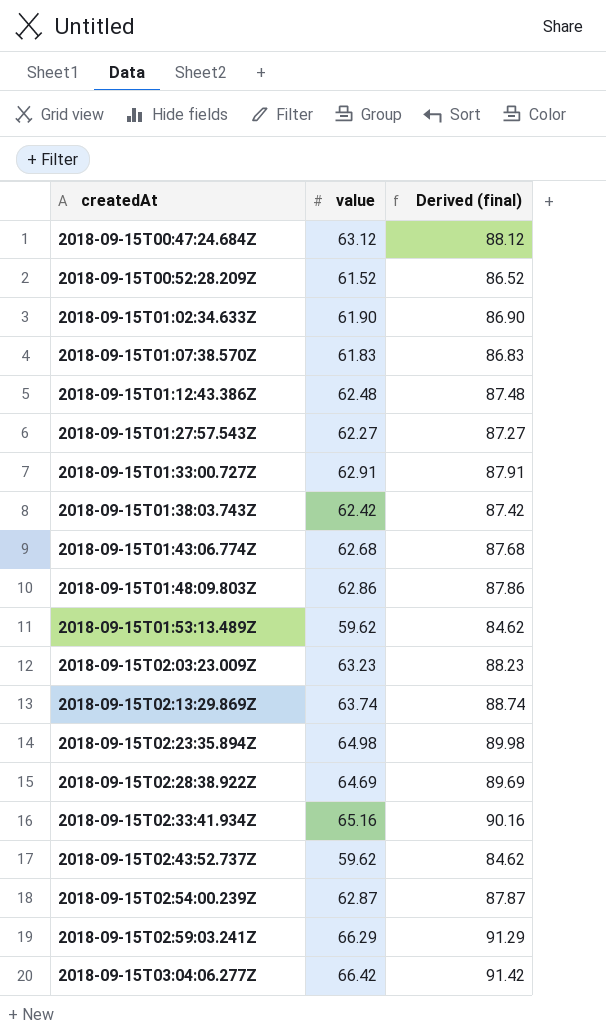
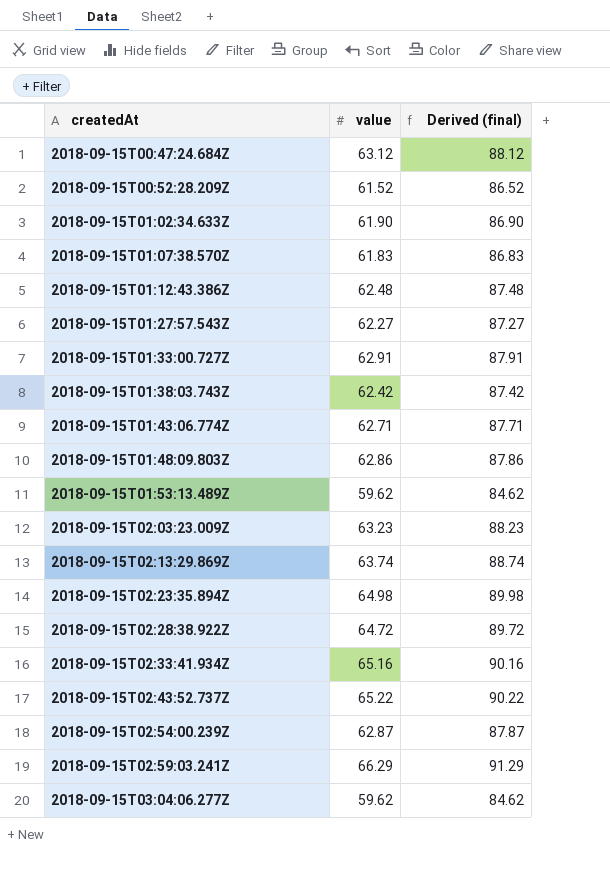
2018-09-15T01:43:06.774Z | value: 62.68 -> 62.71
2018-09-15T01:43:06.774Z | Derived (final): 87.68 -> 87.71
2018-09-15T02:28:38.922Z | value: 64.69 -> 64.72
2018-09-15T02:28:38.922Z | Derived (final): 89.69 -> 89.72
2018-09-15T02:43:52.737Z | value: 59.62 -> 65.22
2018-09-15T02:43:52.737Z | Derived (final): 84.62 -> 90.22
2018-09-15T03:04:06.277Z | value: 66.42 -> 59.62
2018-09-15T03:04:06.277Z | Derived (final): 91.42 -> 84.62

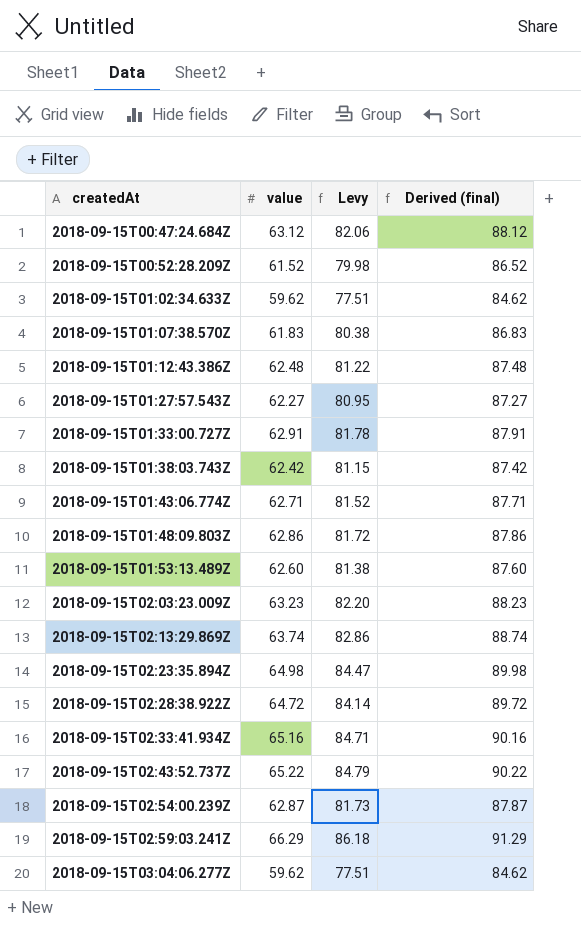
column Levy | formula: none -> [value] * 1.3
2018-09-15T01:02:34.633Z | value: 61.90 -> 59.62
2018-09-15T01:02:34.633Z | Derived (final): 86.90 -> 84.62
2018-09-15T01:53:13.489Z | value: 59.62 -> 62.60
2018-09-15T01:53:13.489Z | Derived (final): 84.62 -> 87.60

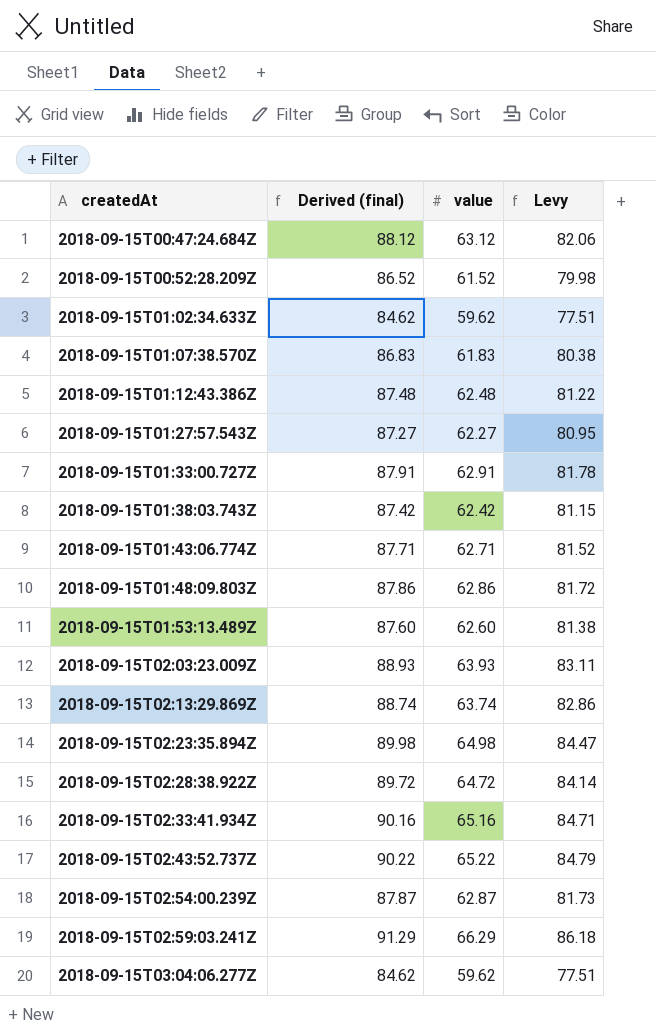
column Derived (final) | position: 4 -> 2
2018-09-15T02:03:23.009Z | Derived (final): 88.23 -> 88.93
2018-09-15T02:03:23.009Z | value: 63.23 -> 63.93
2018-09-15T02:03:23.009Z | Levy: 82.20 -> 83.11

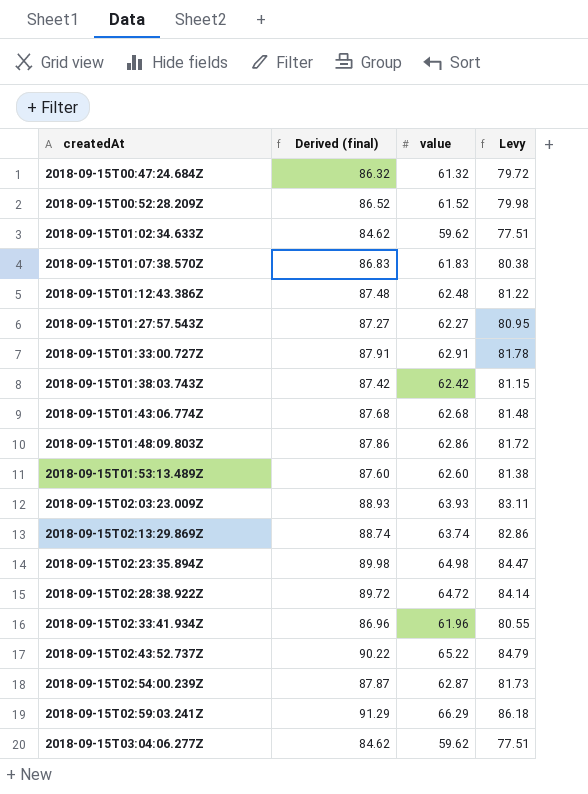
2018-09-15T00:47:24.684Z | Derived (final): 88.12 -> 86.32
2018-09-15T00:47:24.684Z | value: 63.12 -> 61.32
2018-09-15T00:47:24.684Z | Levy: 82.06 -> 79.72
2018-09-15T01:43:06.774Z | Derived (final): 87.71 -> 87.68
2018-09-15T01:43:06.774Z | value: 62.71 -> 62.68
2018-09-15T01:43:06.774Z | Levy: 81.52 -> 81.48
2018-09-15T02:33:41.934Z | Derived (final): 90.16 -> 86.96
2018-09-15T02:33:41.934Z | value: 65.16 -> 61.96
2018-09-15T02:33:41.934Z | Levy: 84.71 -> 80.55

